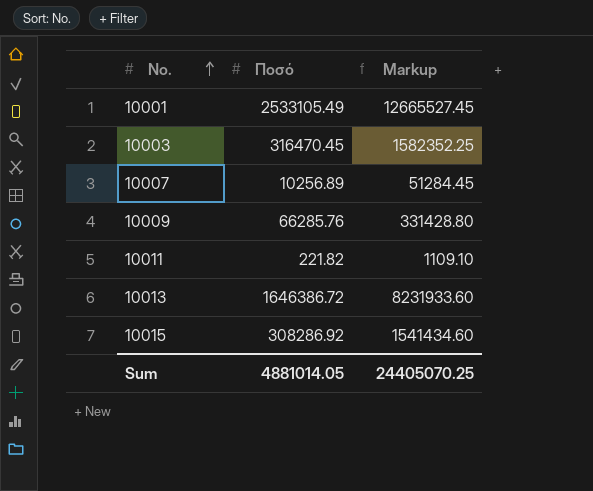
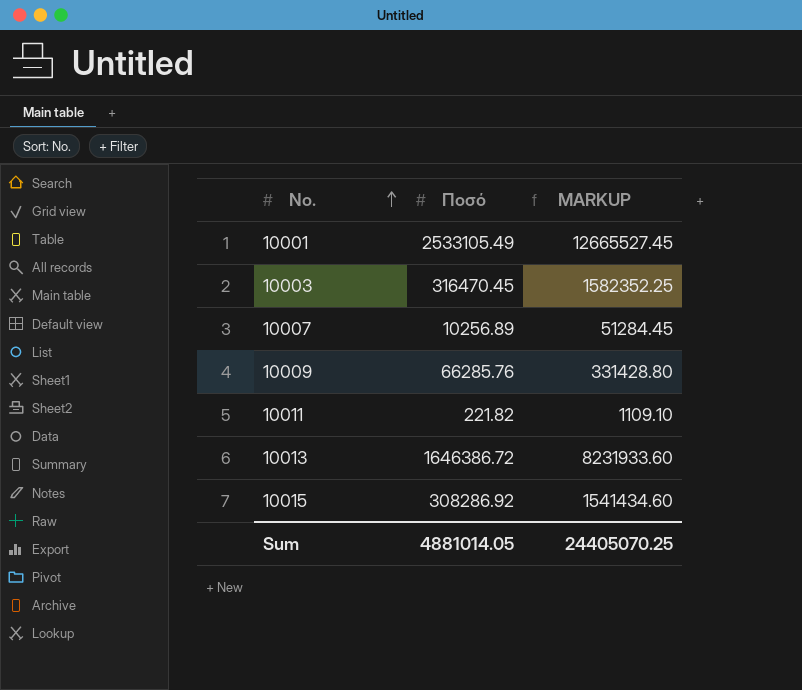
column name: Markup -> MARKUP

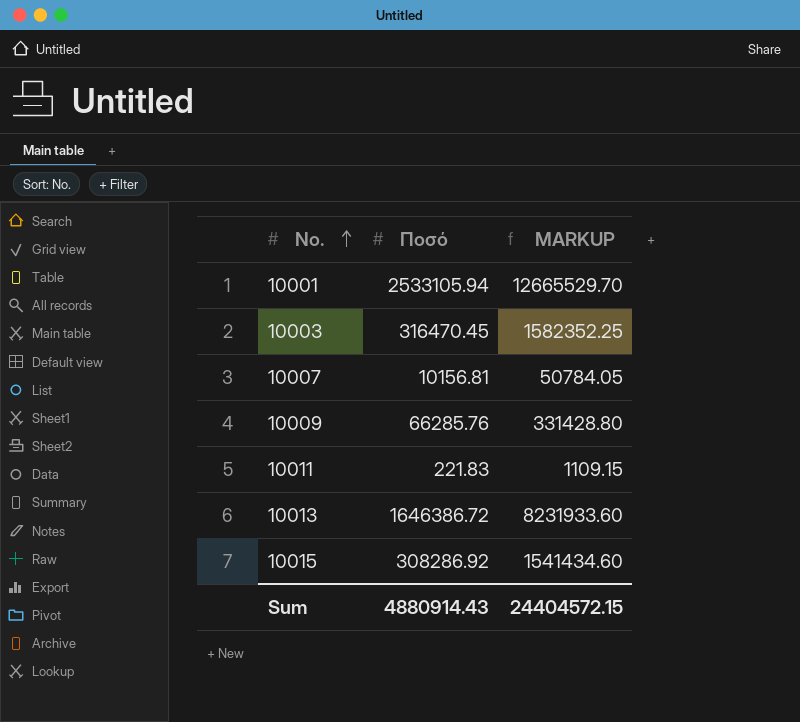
10001 | Ποσό: 2533105.49 -> 2533105.94
10001 | MARKUP: 12665527.45 -> 12665529.70
10007 | Ποσό: 10256.89 -> 10156.81
10007 | MARKUP: 51284.45 -> 50784.05
10011 | Ποσό: 221.82 -> 221.83
10011 | MARKUP: 1109.10 -> 1109.15
Sum | Ποσό: 4881014.05 -> 4880914.43
Sum | MARKUP: 24405070.25 -> 24404572.15

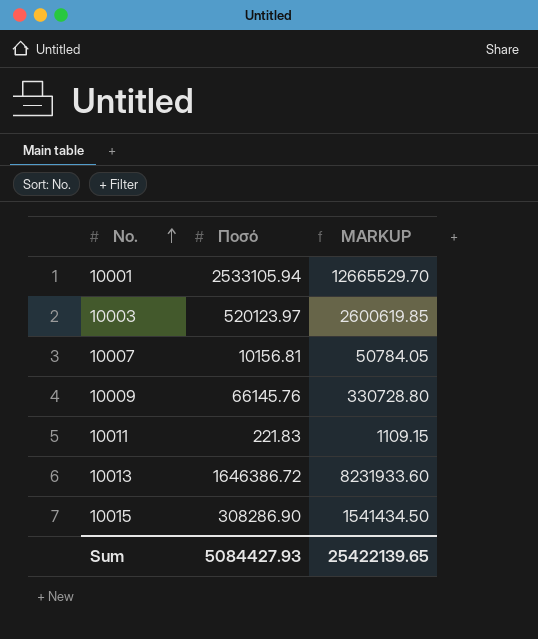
10003 | Ποσό: 316470.45 -> 520123.97
10003 | MARKUP: 1582352.25 -> 2600619.85
10009 | Ποσό: 66285.76 -> 66145.76
10009 | MARKUP: 331428.80 -> 330728.80
10015 | Ποσό: 308286.92 -> 308286.90
10015 | MARKUP: 1541434.60 -> 1541434.50
Sum | Ποσό: 4880914.43 -> 5084427.93
Sum | MARKUP: 24404572.15 -> 25422139.65

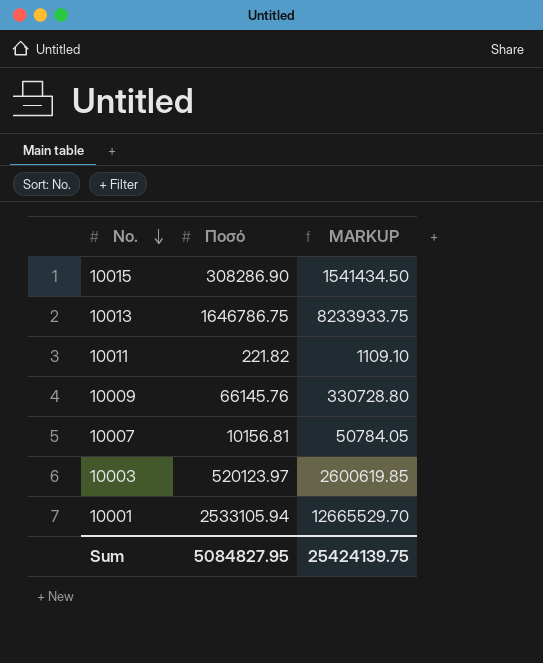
row order: No. ascending -> No. descending
10013 | Ποσό: 1646386.72 -> 1646786.75
10013 | MARKUP: 8231933.60 -> 8233933.75
10011 | Ποσό: 221.83 -> 221.82
10011 | MARKUP: 1109.15 -> 1109.10
Sum | Ποσό: 5084427.93 -> 5084827.95
Sum | MARKUP: 25422139.65 -> 25424139.75

